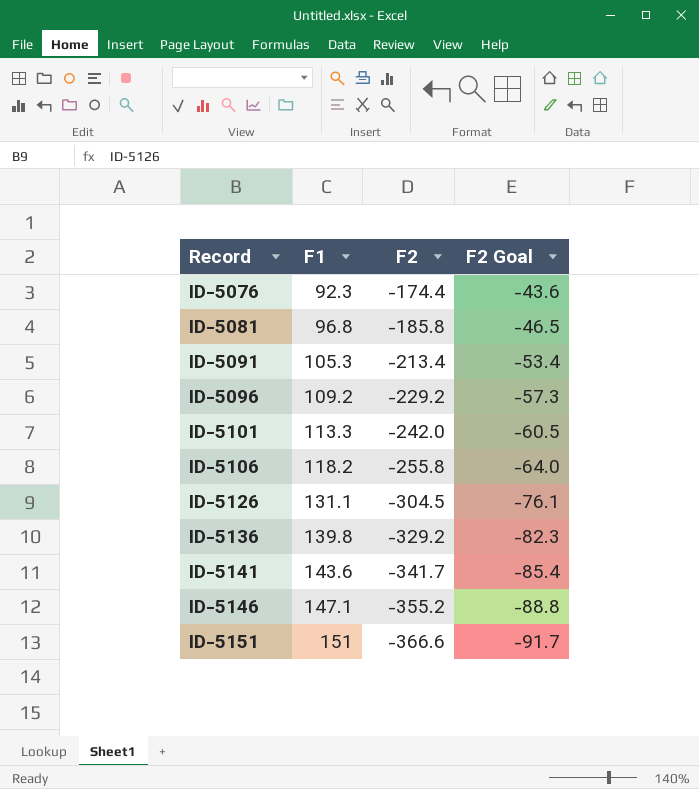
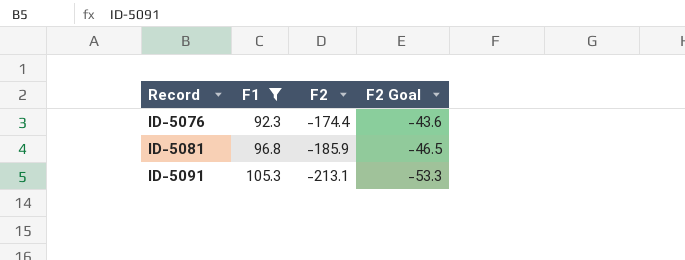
filter: none -> F1 <= 105.3
ID-5081 | F2: -185.8 -> -185.9
ID-5091 | F2: -213.4 -> -213.1
ID-5091 | F2 Goal: -53.4 -> -53.3

